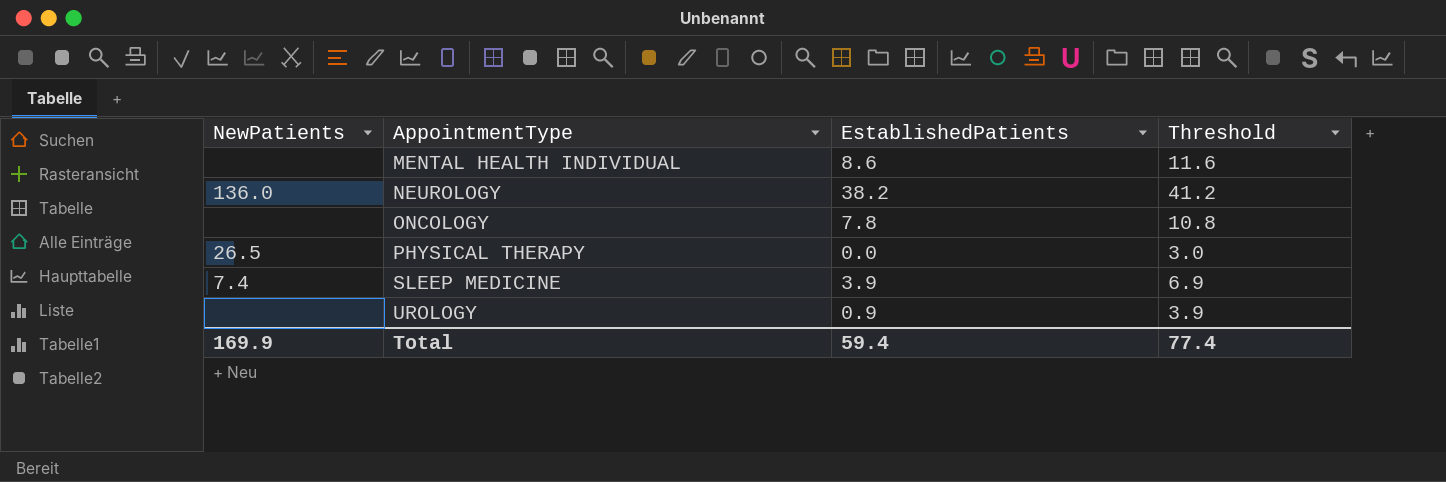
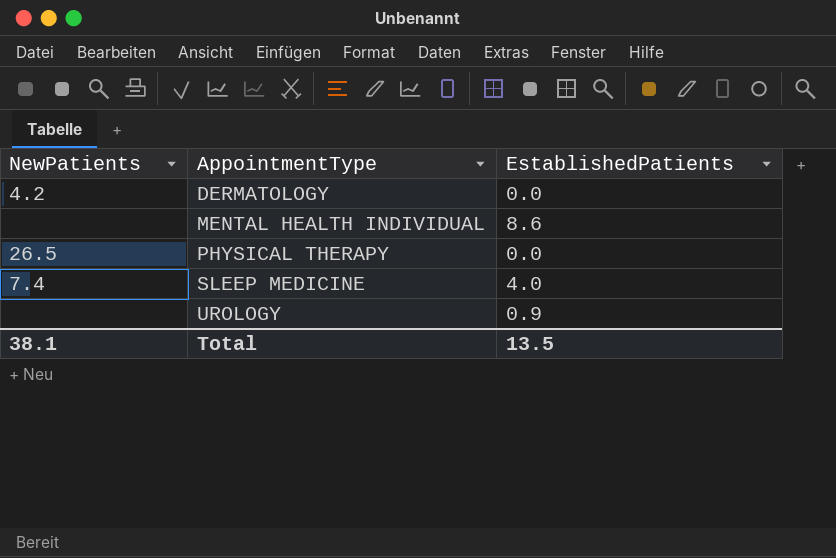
column Threshold | formula: [EstablishedPatients] + 3 -> none
row NEUROLOGY: 136.0 | 38.2 | 41.2 -> none
row ONCOLOGY: none | 7.8 | 10.8 -> none
row DERMATOLOGY: none -> 4.2 | 0.0
SLEEP MEDICINE | EstablishedPatients: 3.9 -> 4.0
Total | NewPatients: 169.9 -> 38.1
Total | EstablishedPatients: 59.4 -> 13.5

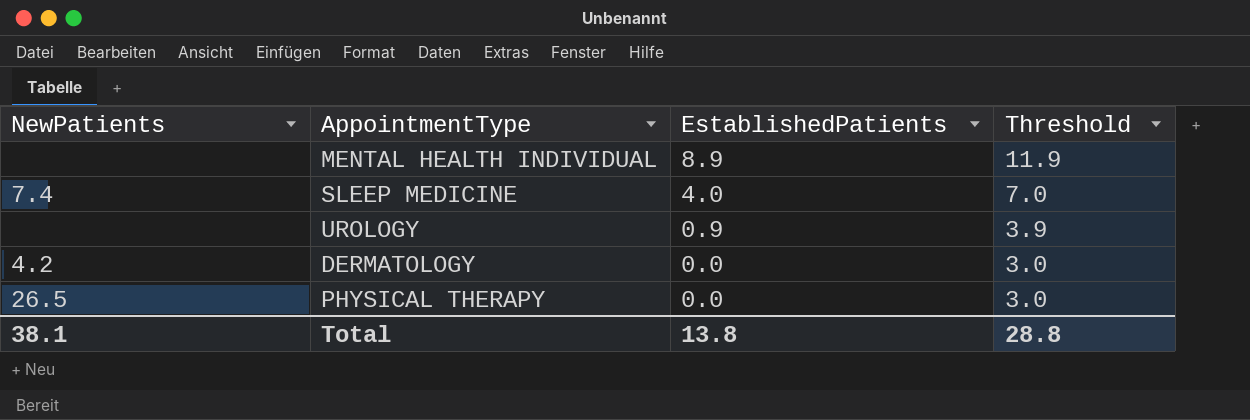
row order: AppointmentType ascending -> EstablishedPatients descending
column Threshold | formula: none -> [EstablishedPatients] + 3
MENTAL HEALTH INDIVIDUAL | EstablishedPatients: 8.6 -> 8.9
Total | EstablishedPatients: 13.5 -> 13.8

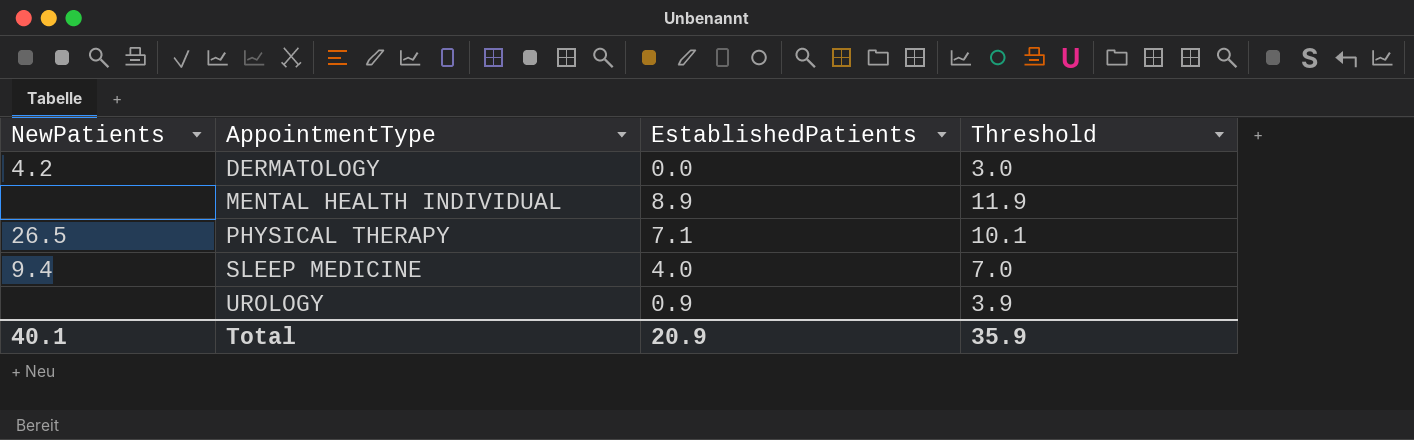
row order: EstablishedPatients descending -> AppointmentType ascending
PHYSICAL THERAPY | EstablishedPatients: 0.0 -> 7.1
PHYSICAL THERAPY | Threshold: 3.0 -> 10.1
SLEEP MEDICINE | NewPatients: 7.4 -> 9.4
Total | NewPatients: 38.1 -> 40.1
Total | EstablishedPatients: 13.8 -> 20.9
Total | Threshold: 28.8 -> 35.9

